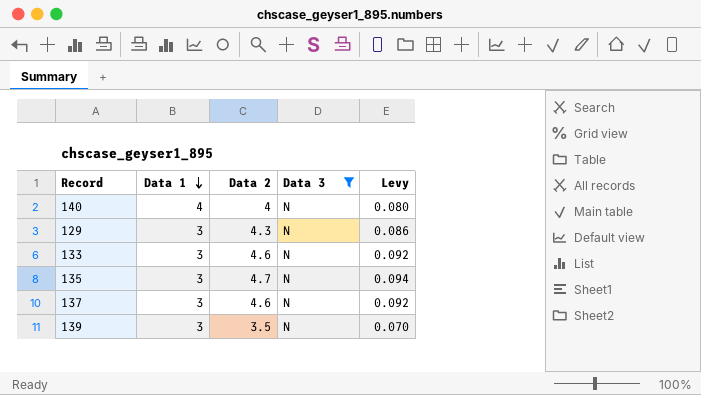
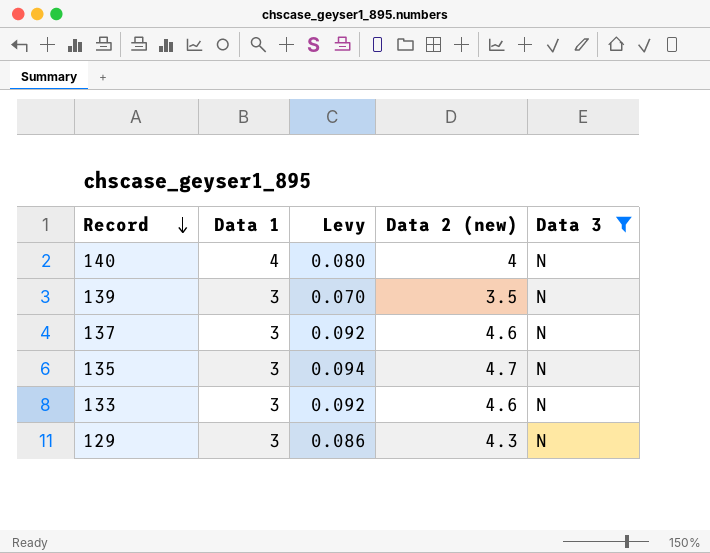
row order: Data 1 descending -> Record descending
column Levy | position: 5 -> 3
column name: Data 2 -> Data 2 (new)

